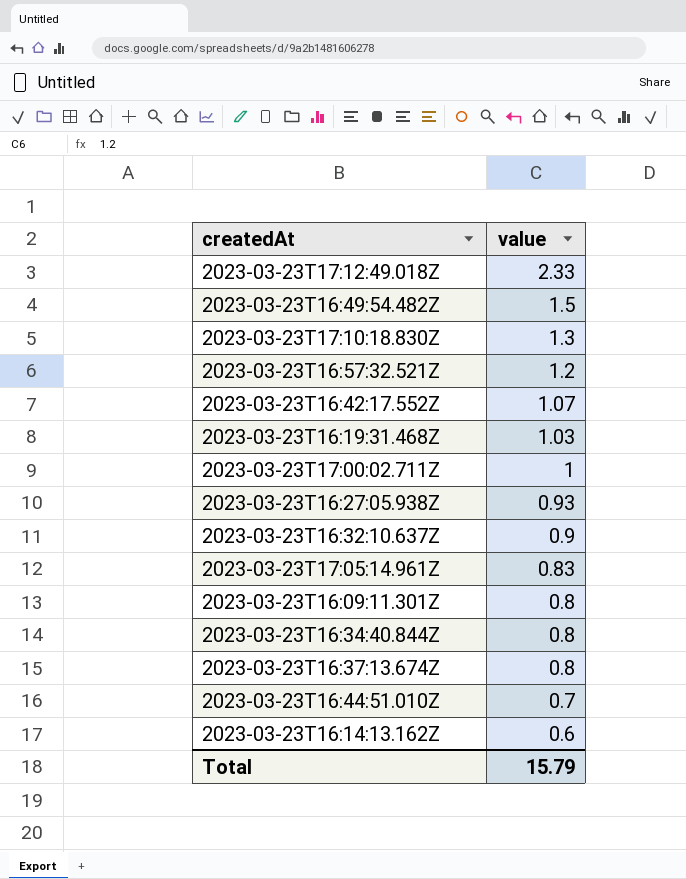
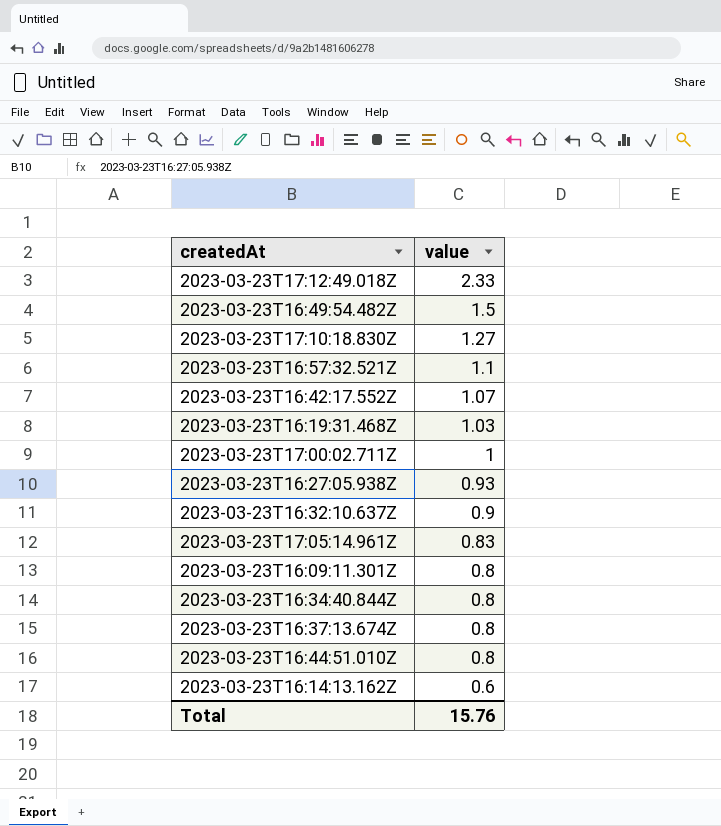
2023-03-23T17:10:18.830Z | value: 1.3 -> 1.27
2023-03-23T16:57:32.521Z | value: 1.2 -> 1.1
2023-03-23T16:44:51.010Z | value: 0.7 -> 0.8
Total | value: 15.79 -> 15.76

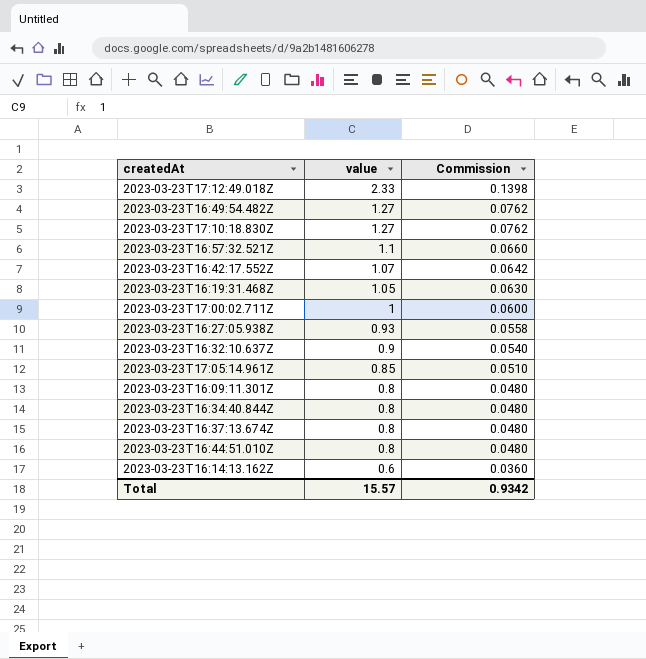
column Commission | formula: none -> [value] * 0.06
2023-03-23T16:49:54.482Z | value: 1.5 -> 1.27
2023-03-23T16:19:31.468Z | value: 1.03 -> 1.05
2023-03-23T17:05:14.961Z | value: 0.83 -> 0.85
Total | value: 15.76 -> 15.57

